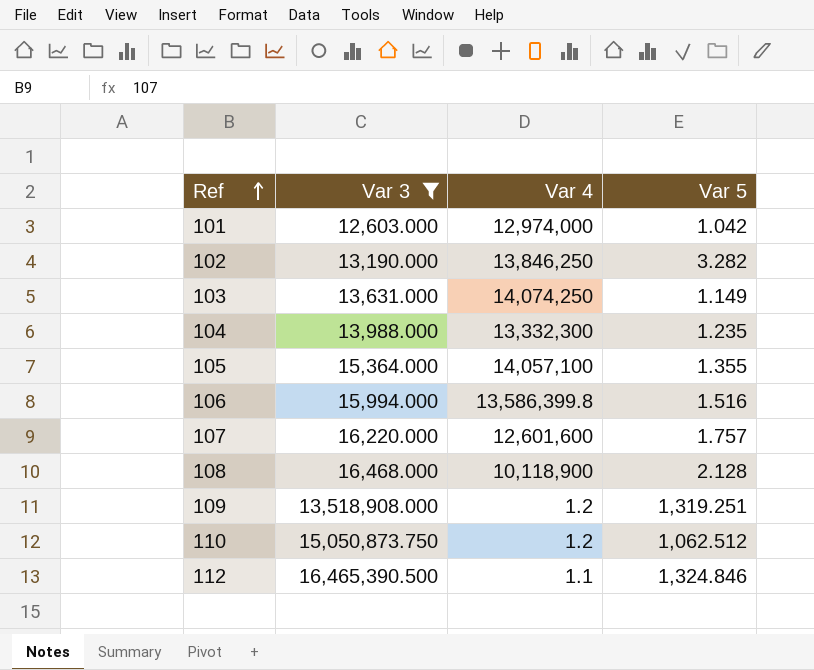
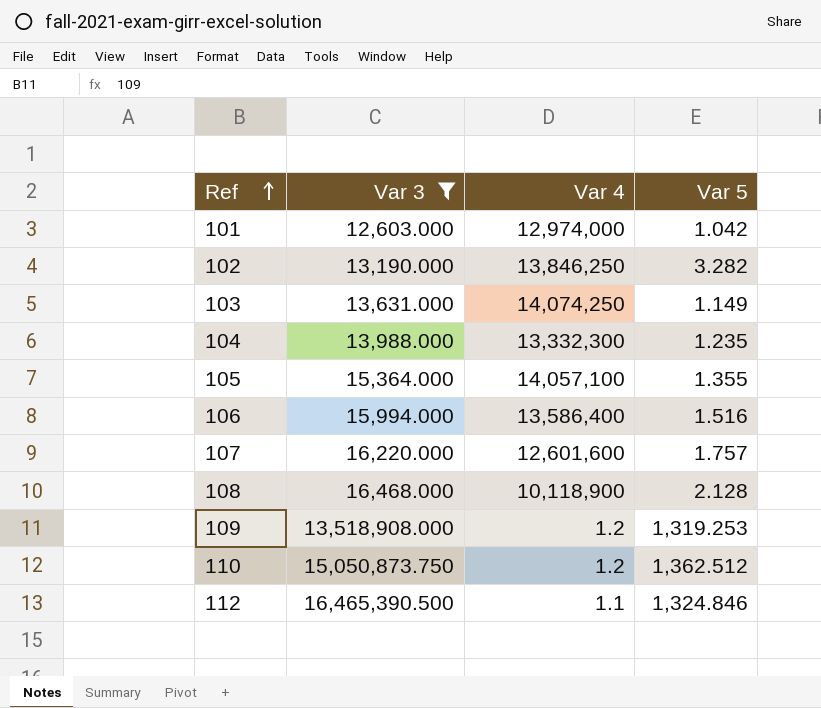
106 | Var 4: 13,586,399.8 -> 13,586,400
109 | Var 5: 1,319.251 -> 1,319.253
110 | Var 5: 1,062.512 -> 1,362.512

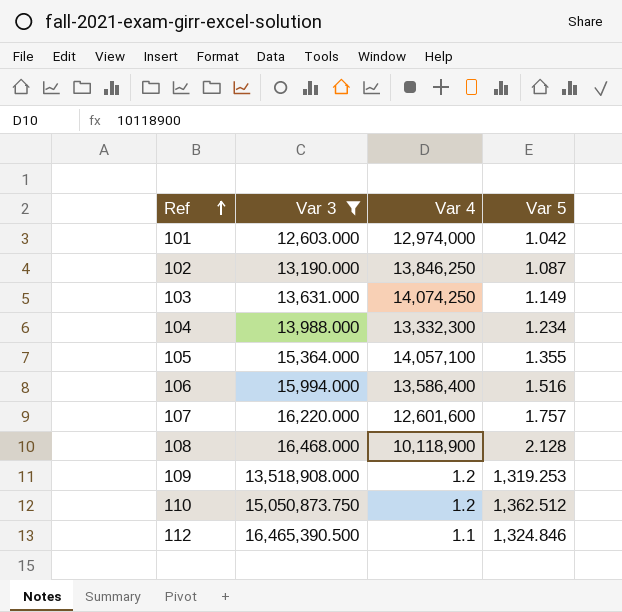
102 | Var 5: 3.282 -> 1.087
104 | Var 5: 1.235 -> 1.234

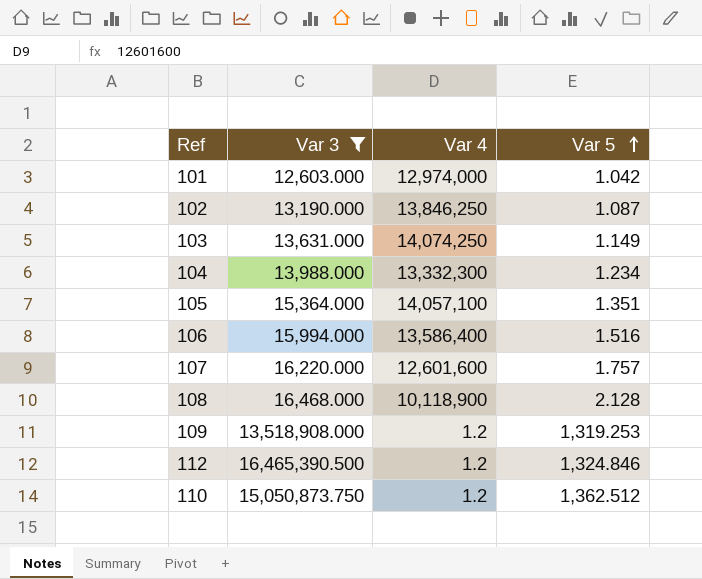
row order: Ref ascending -> Var 5 ascending
105 | Var 5: 1.355 -> 1.351
112 | Var 4: 1.1 -> 1.2

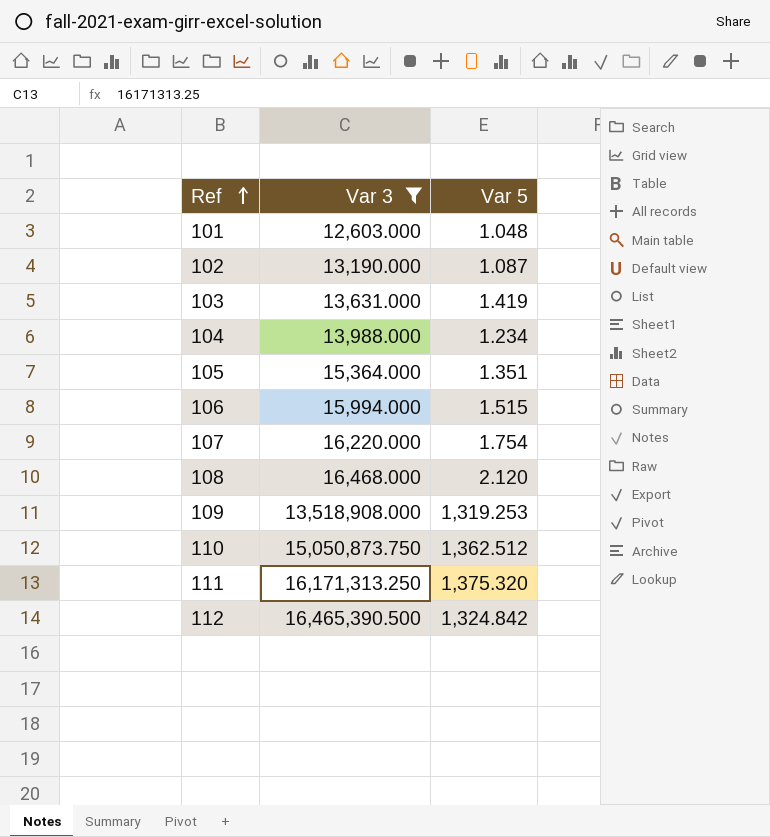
row order: Var 5 ascending -> Ref ascending
column Var 4 | position: 3 -> none
101 | Var 5: 1.042 -> 1.048
103 | Var 5: 1.149 -> 1.419
106 | Var 5: 1.516 -> 1.515
107 | Var 5: 1.757 -> 1.754
108 | Var 5: 2.128 -> 2.120
row 111: none -> 16,171,313.250 | 1,375.320
112 | Var 5: 1,324.846 -> 1,324.842

